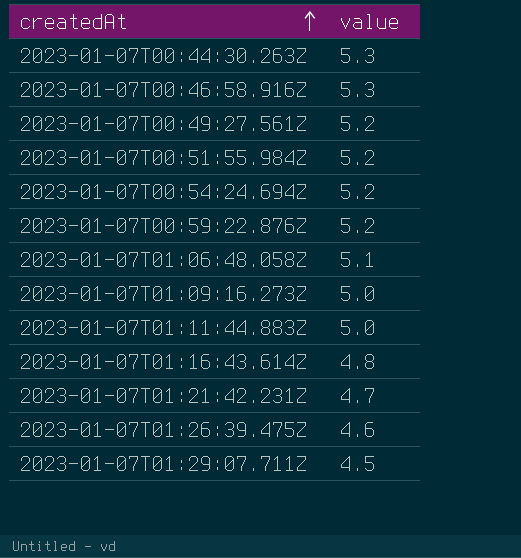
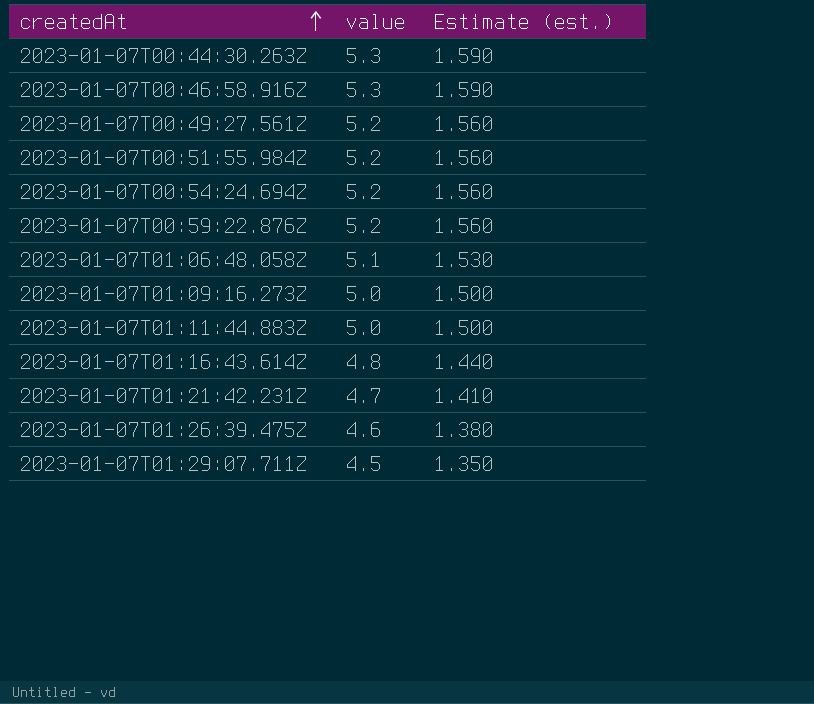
column Estimate (est.) | formula: none -> [value] * 0.3

